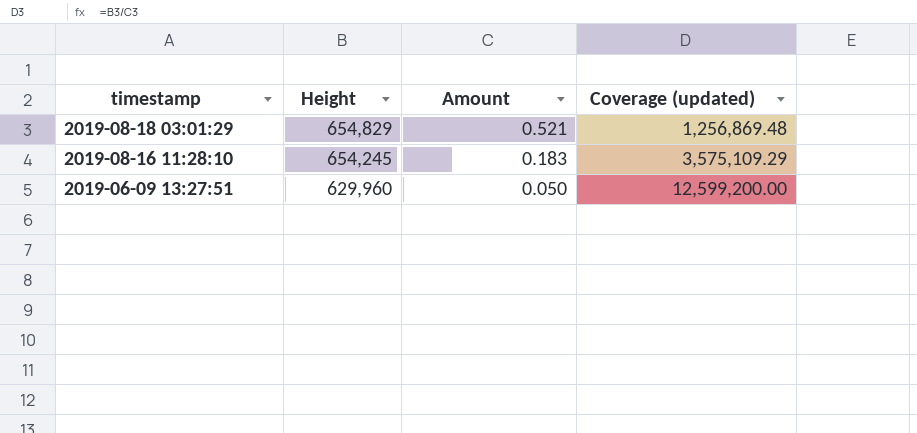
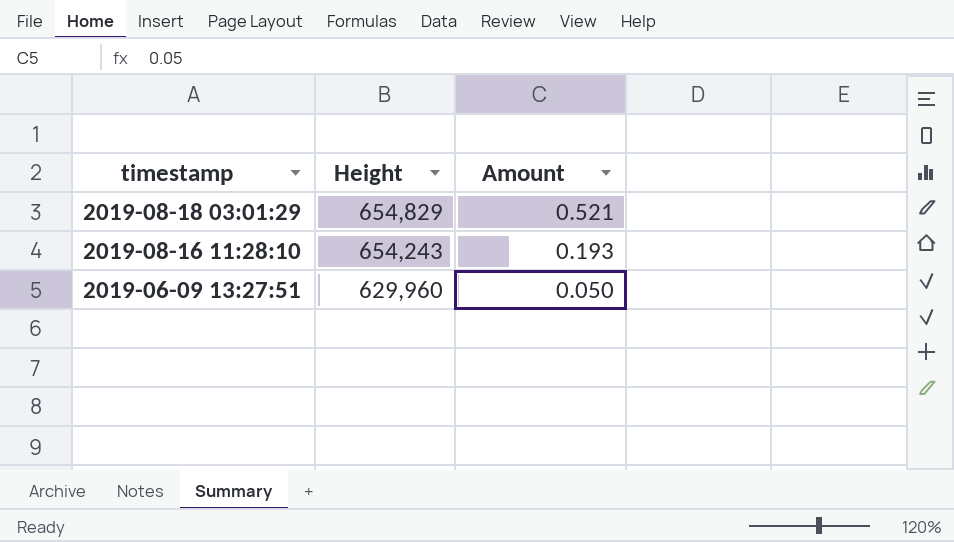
column Coverage (updated) | formula: [Height] / [Amount] -> none
2019-08-16 11:28:10 | Height: 654,245 -> 654,243
2019-08-16 11:28:10 | Amount: 0.183 -> 0.193

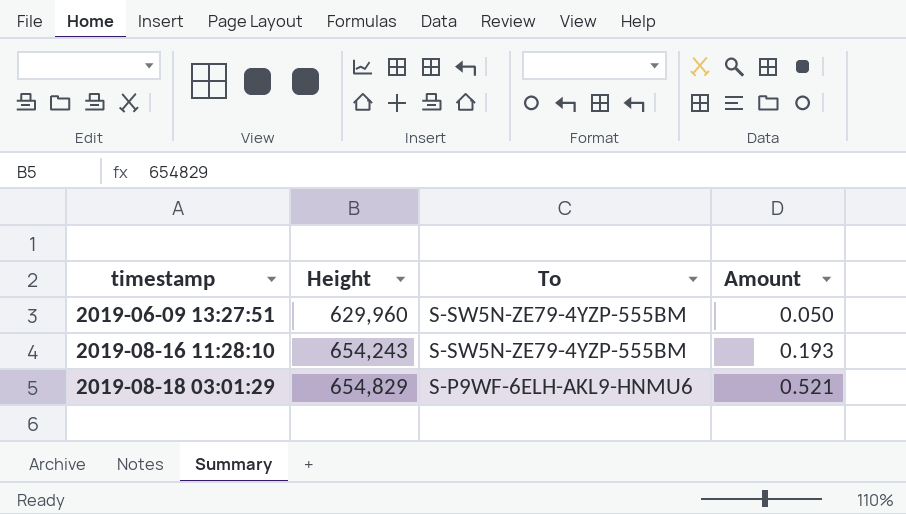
row order: timestamp descending -> timestamp ascending
column To | position: none -> 3

